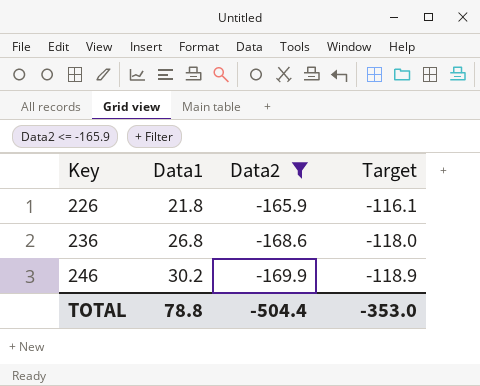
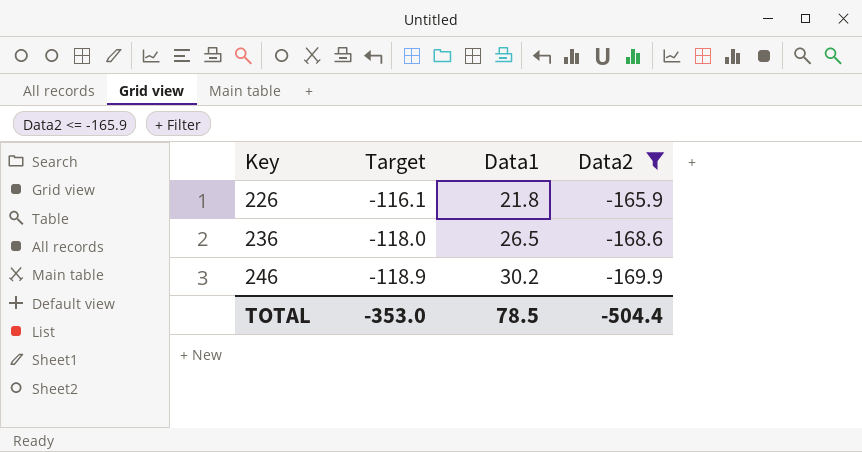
column Target | position: 4 -> 2
236 | Data1: 26.8 -> 26.5
TOTAL | Data1: 78.8 -> 78.5

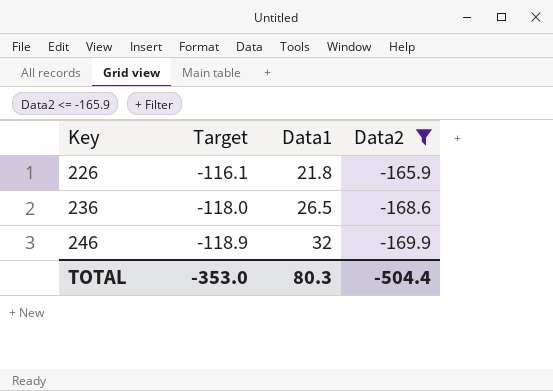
246 | Data1: 30.2 -> 32
TOTAL | Data1: 78.5 -> 80.3

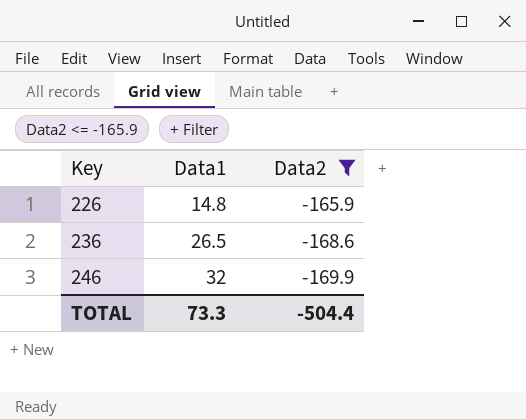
column Target | formula: [Data2] * 0.7 -> none
226 | Data1: 21.8 -> 14.8
TOTAL | Data1: 80.3 -> 73.3

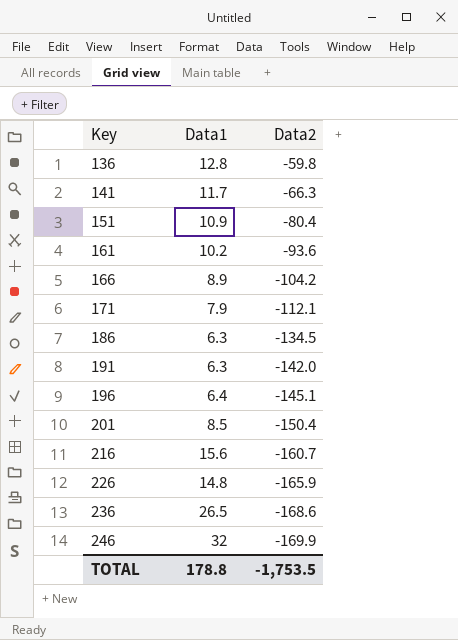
filter: Data2 <= -165.9 -> none
TOTAL | Data1: 73.3 -> 178.8
TOTAL | Data2: -504.4 -> -1,753.5

